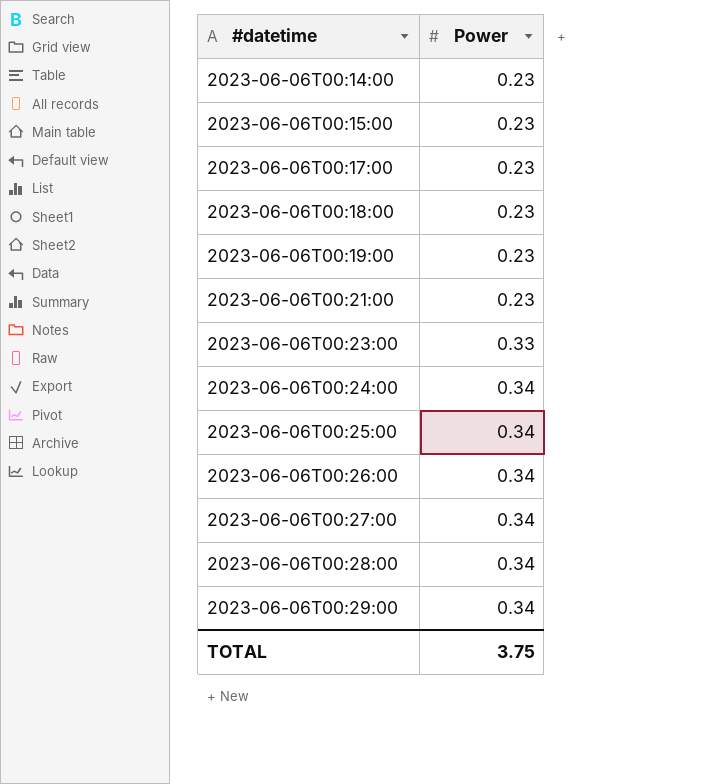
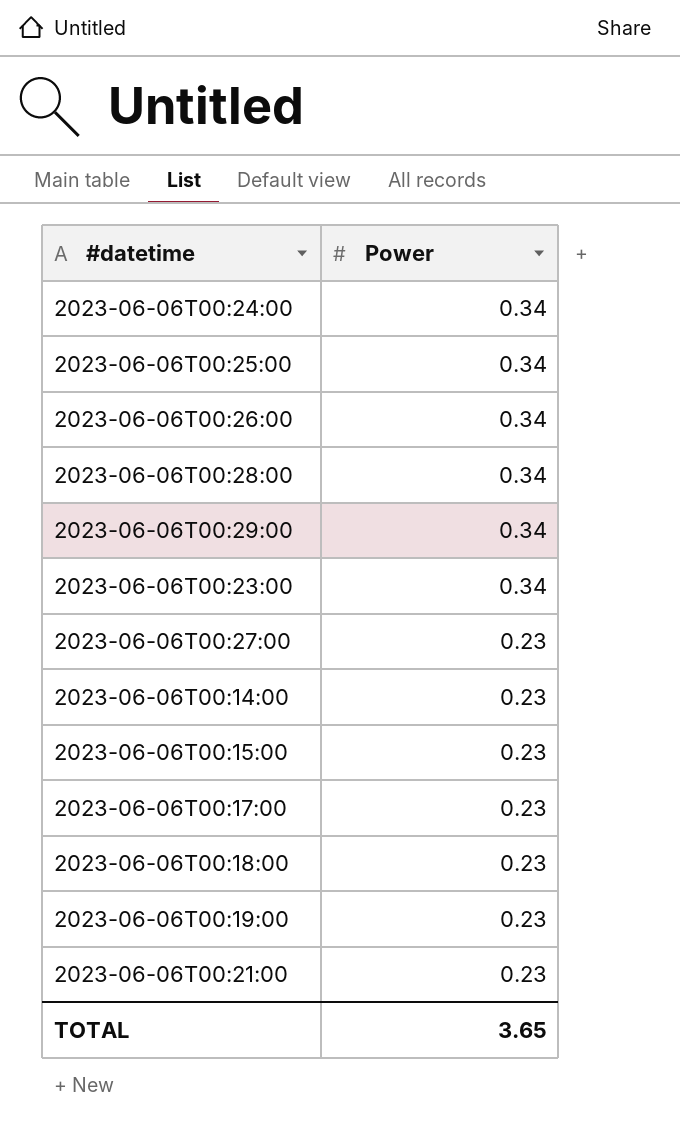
row order: #datetime ascending -> Power descending
2023-06-06T00:23:00 | Power: 0.33 -> 0.34
2023-06-06T00:27:00 | Power: 0.34 -> 0.23
TOTAL | Power: 3.75 -> 3.65

